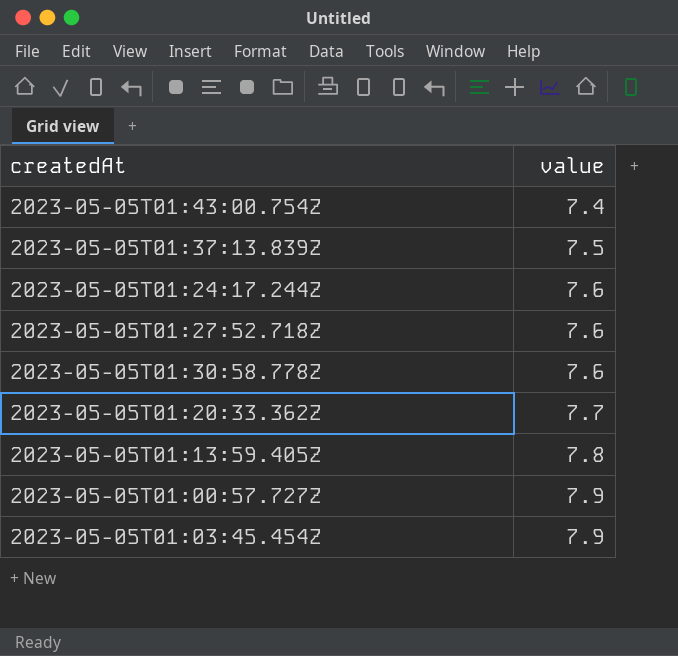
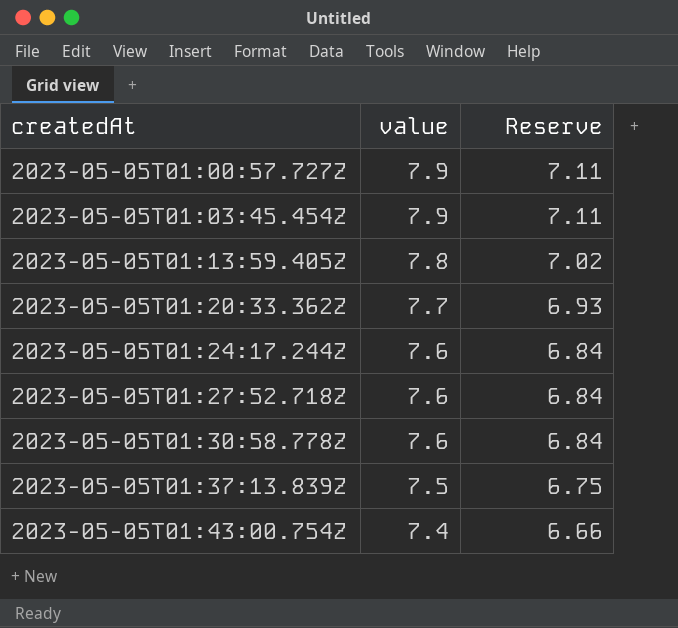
row order: value ascending -> createdAt ascending
column Reserve | formula: none -> [value] * 0.9

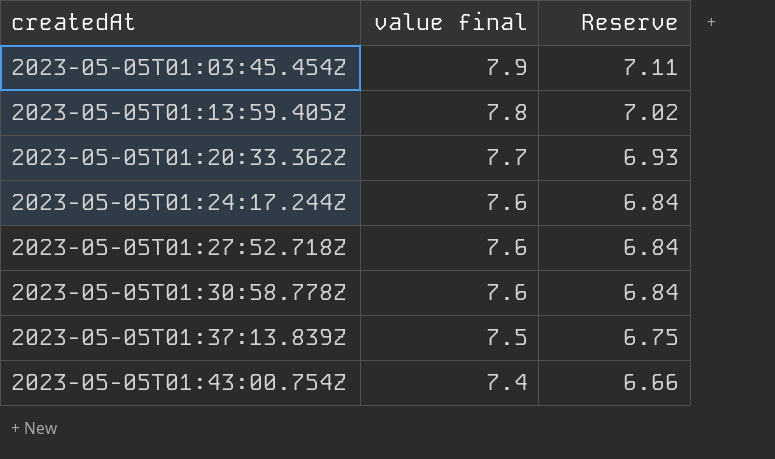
column name: value -> value final
row 2023-05-05T01:00:57.727Z: 7.9 | 7.11 -> none

